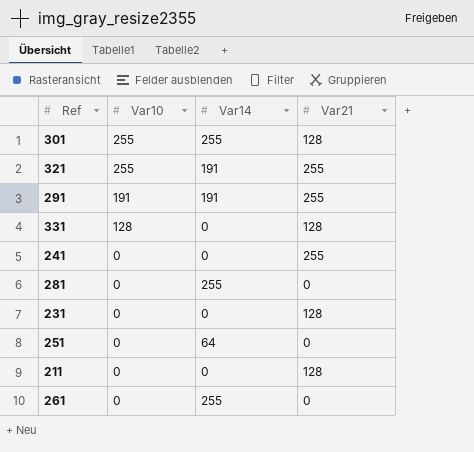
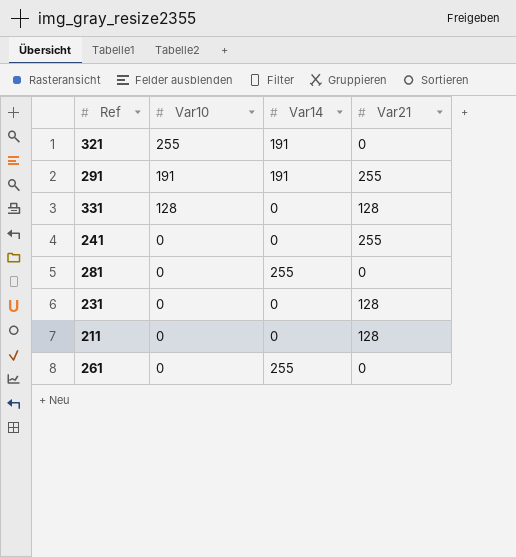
row 301: 255 | 255 | 128 -> none
row 251: 0 | 64 | 0 -> none
321 | Var21: 255 -> 0

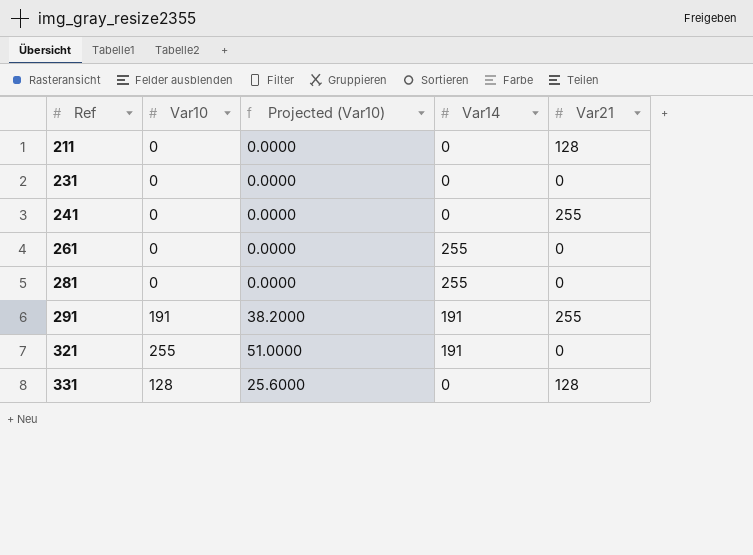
row order: Var10 descending -> Ref ascending
column Projected (Var10) | formula: none -> [Var10] * 0.2
231 | Var21: 128 -> 0

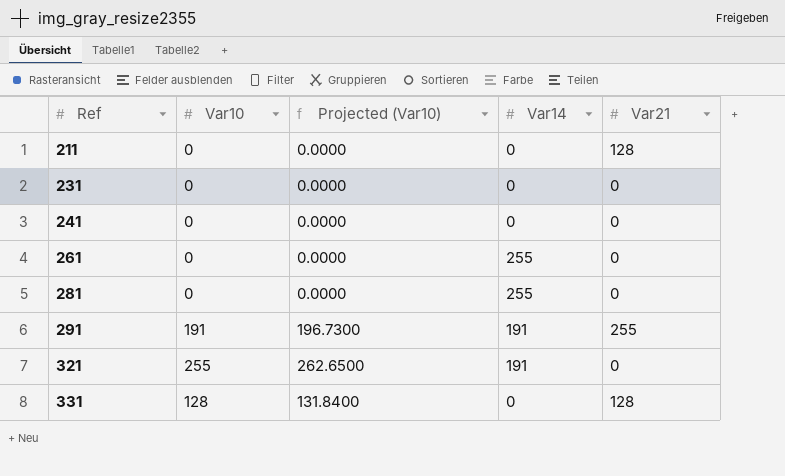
column Projected (Var10) | formula: [Var10] * 0.2 -> [Var10] * 1.03
241 | Var21: 255 -> 0

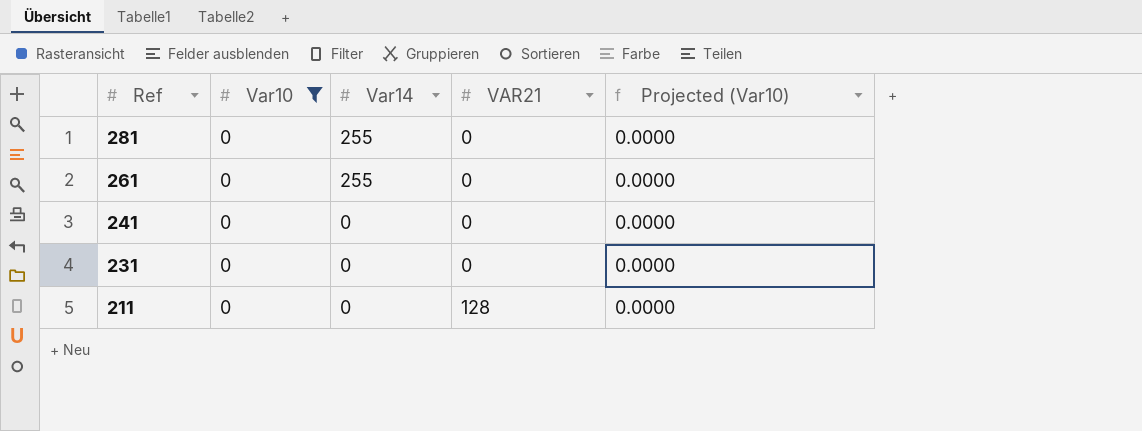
filter: none -> Var10 = 0
row order: Ref ascending -> Ref descending
column name: Var21 -> VAR21
column Projected (Var10) | position: 3 -> 5

